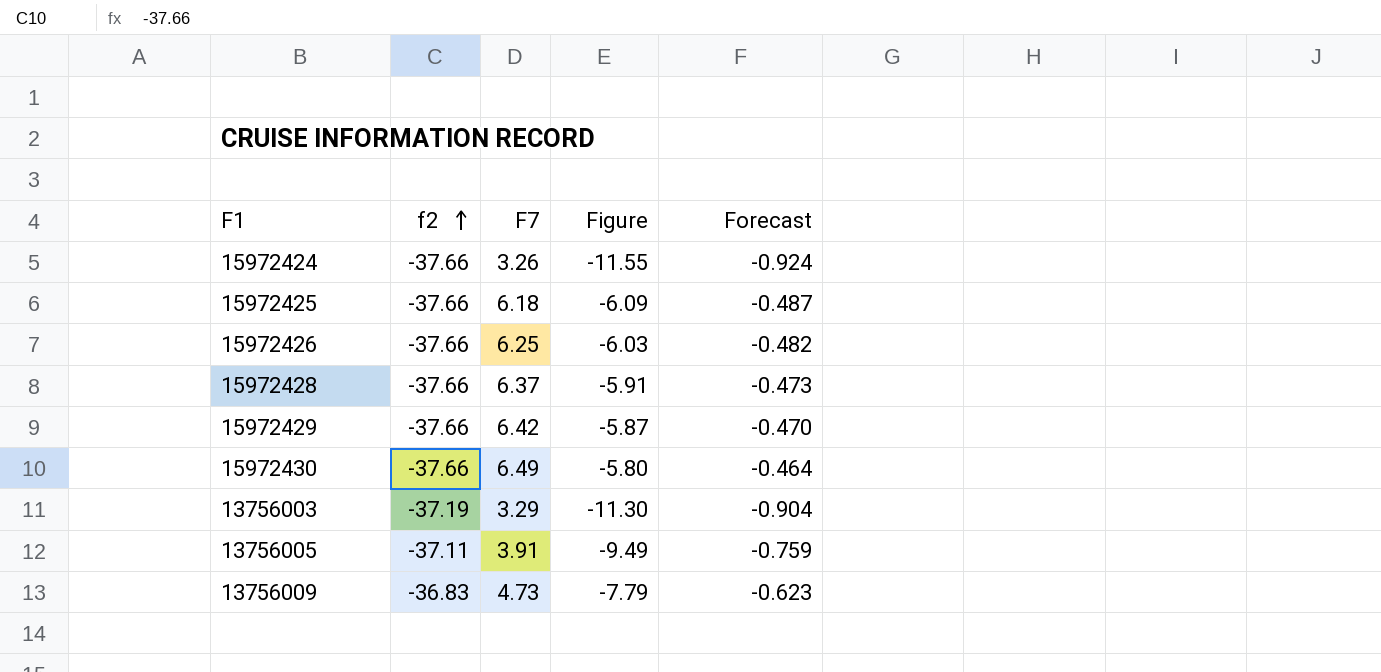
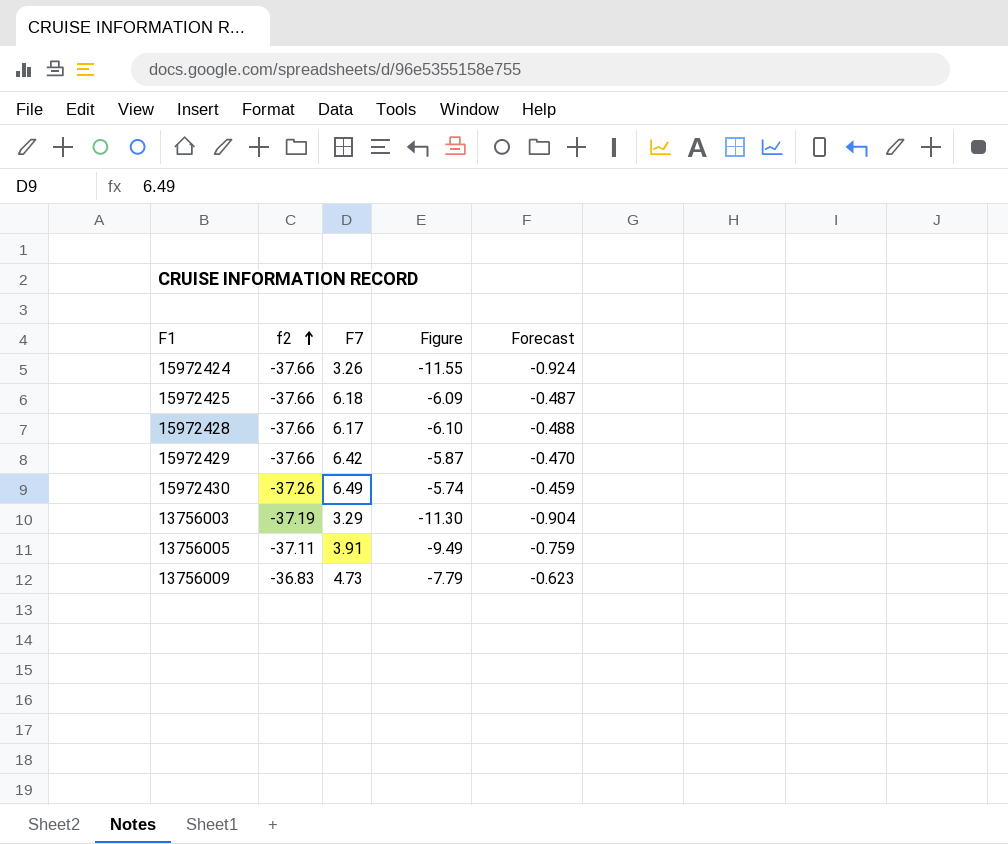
row 15972426: -37.66 | 6.25 | -6.03 | -0.482 -> none
15972428 | F7: 6.37 -> 6.17
15972428 | Figure: -5.91 -> -6.10
15972428 | Forecast: -0.473 -> -0.488
15972430 | f2: -37.66 -> -37.26
15972430 | Figure: -5.80 -> -5.74
15972430 | Forecast: -0.464 -> -0.459

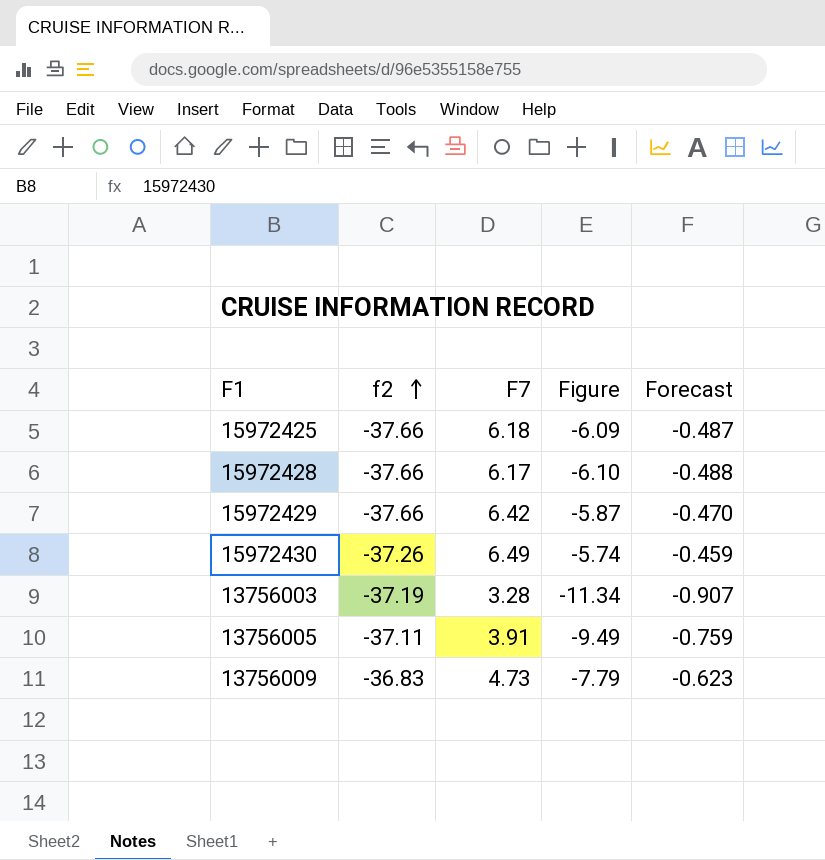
row 15972424: -37.66 | 3.26 | -11.55 | -0.924 -> none
13756003 | F7: 3.29 -> 3.28
13756003 | Figure: -11.30 -> -11.34
13756003 | Forecast: -0.904 -> -0.907

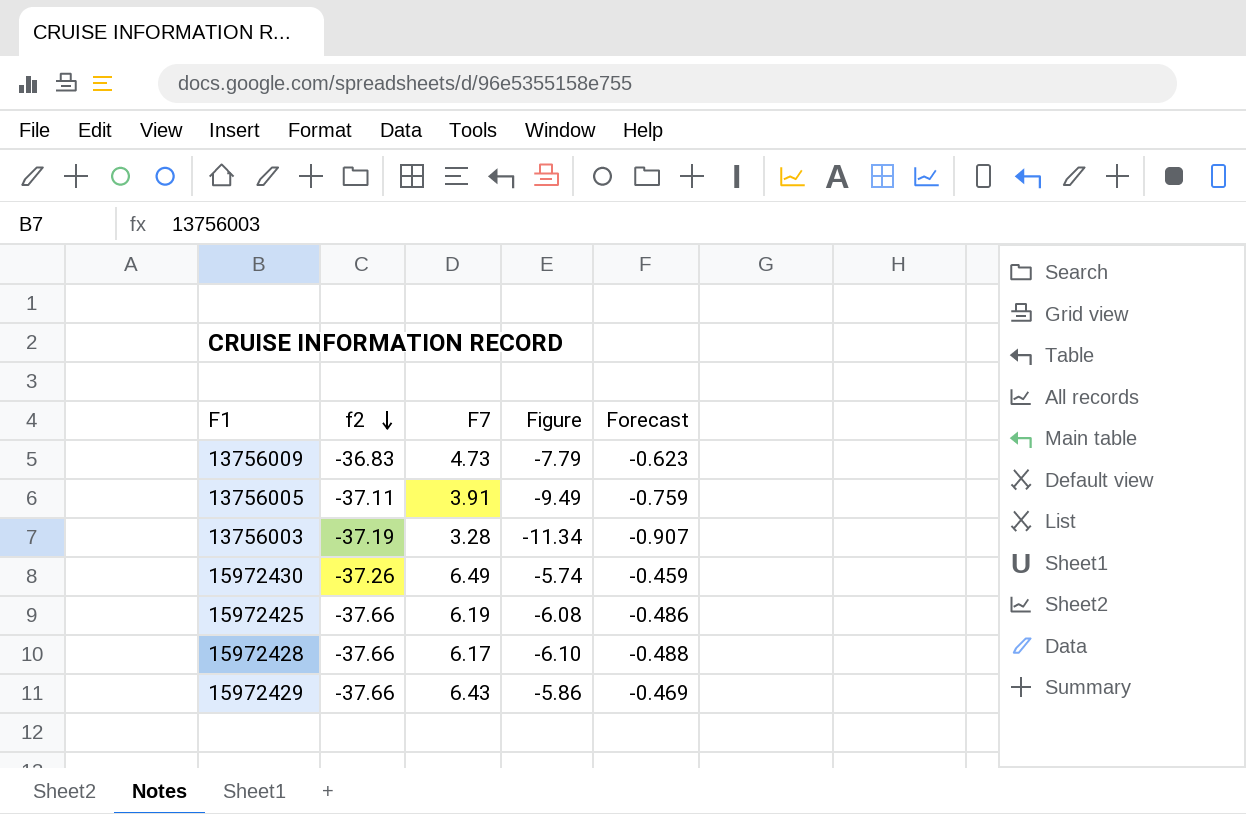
row order: f2 ascending -> f2 descending
15972425 | F7: 6.18 -> 6.19
15972425 | Figure: -6.09 -> -6.08
15972425 | Forecast: -0.487 -> -0.486
15972429 | F7: 6.42 -> 6.43
15972429 | Figure: -5.87 -> -5.86
15972429 | Forecast: -0.470 -> -0.469

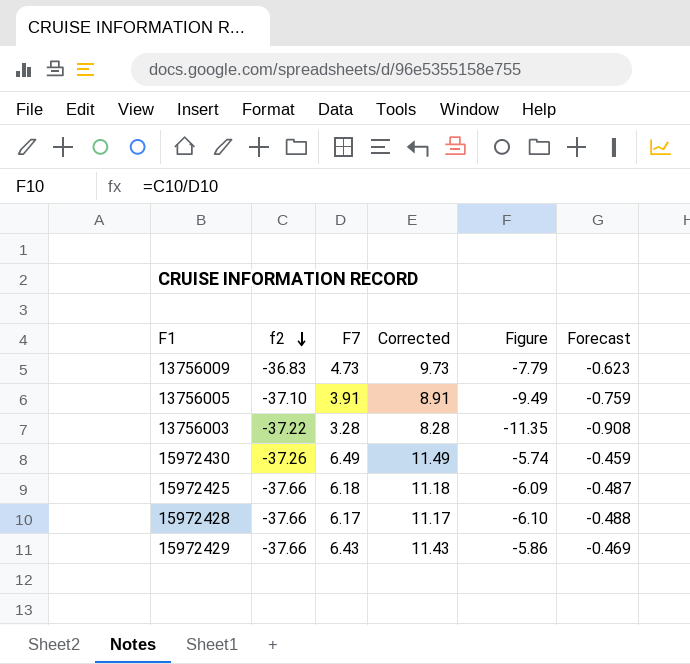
column Corrected | formula: none -> [F7] + 5
13756005 | f2: -37.11 -> -37.10
13756003 | f2: -37.19 -> -37.22
13756003 | Figure: -11.34 -> -11.35
13756003 | Forecast: -0.907 -> -0.908
15972425 | F7: 6.19 -> 6.18
15972425 | Figure: -6.08 -> -6.09
15972425 | Forecast: -0.486 -> -0.487

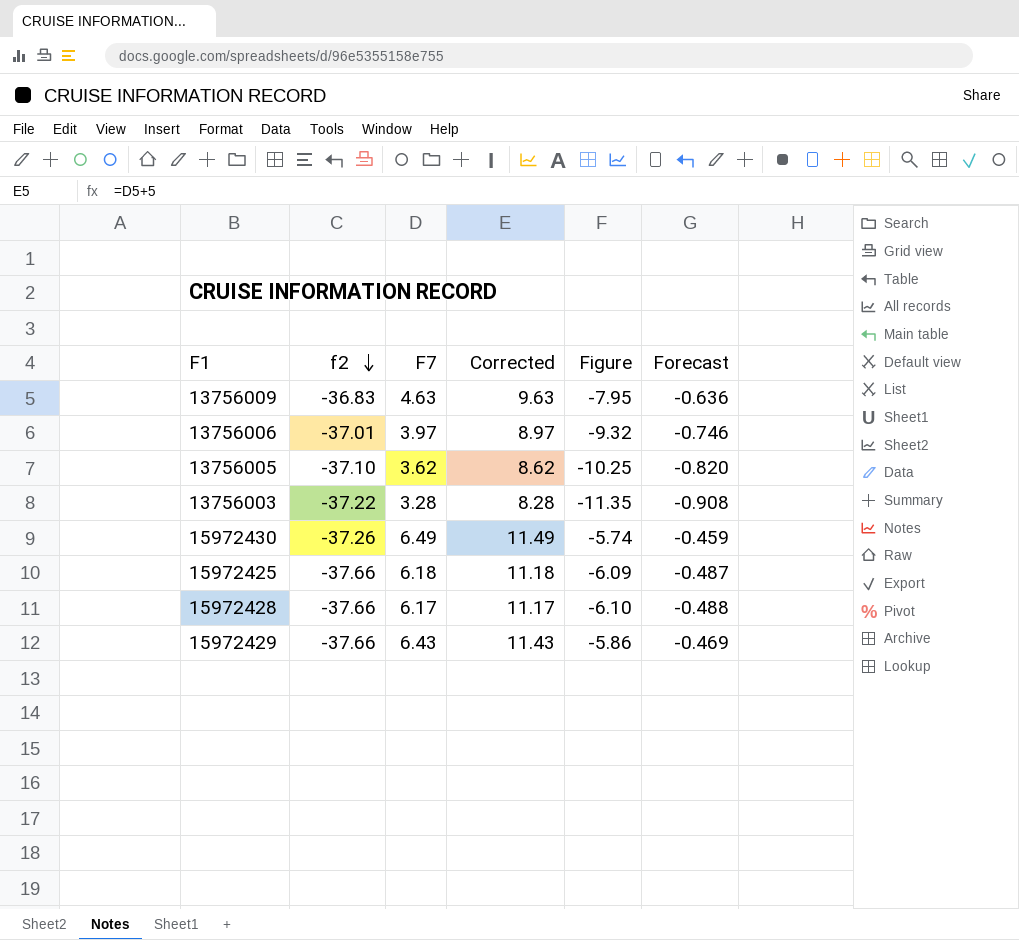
13756009 | F7: 4.73 -> 4.63
13756009 | Corrected: 9.73 -> 9.63
13756009 | Figure: -7.79 -> -7.95
13756009 | Forecast: -0.623 -> -0.636
row 13756006: none -> -37.01 | 3.97 | 8.97 | -9.32 | -0.746
13756005 | F7: 3.91 -> 3.62
13756005 | Corrected: 8.91 -> 8.62
13756005 | Figure: -9.49 -> -10.25
13756005 | Forecast: -0.759 -> -0.820

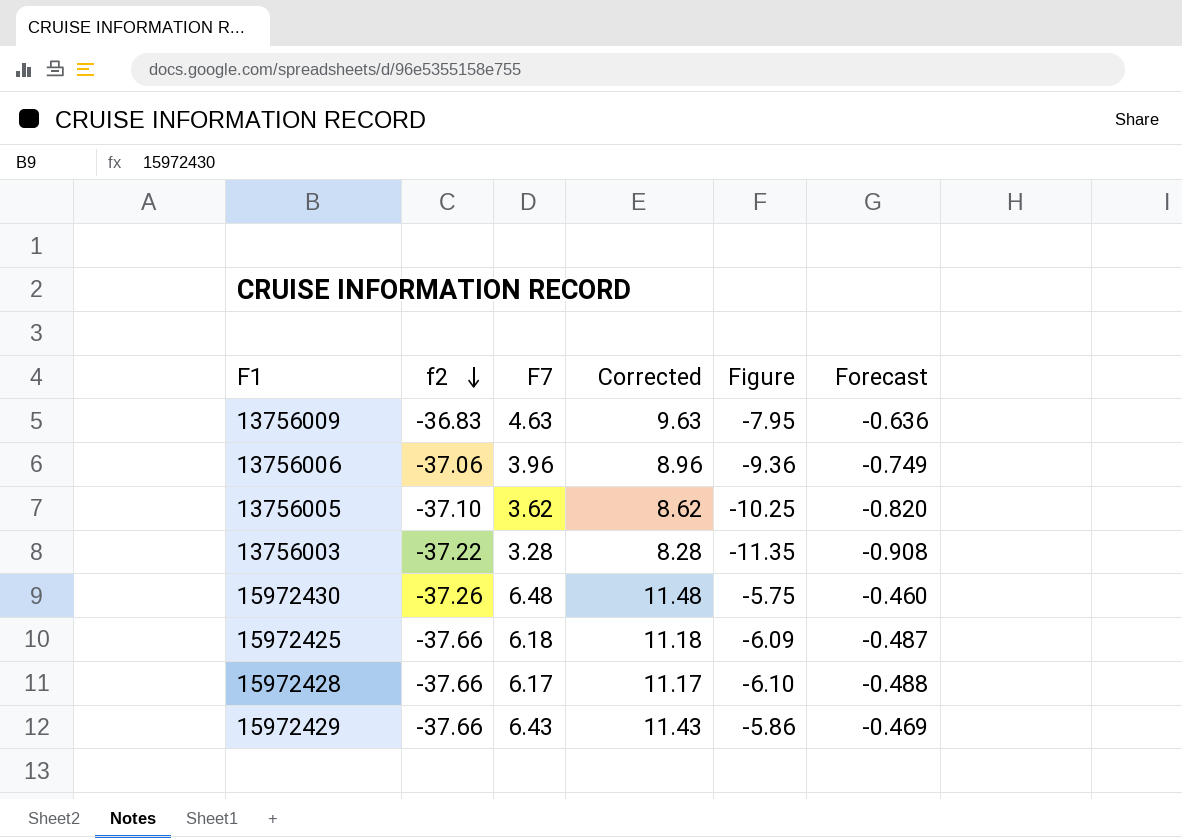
13756006 | f2: -37.01 -> -37.06
13756006 | F7: 3.97 -> 3.96
13756006 | Corrected: 8.97 -> 8.96
13756006 | Figure: -9.32 -> -9.36
13756006 | Forecast: -0.746 -> -0.749
15972430 | F7: 6.49 -> 6.48
15972430 | Corrected: 11.49 -> 11.48
15972430 | Figure: -5.74 -> -5.75
15972430 | Forecast: -0.459 -> -0.460

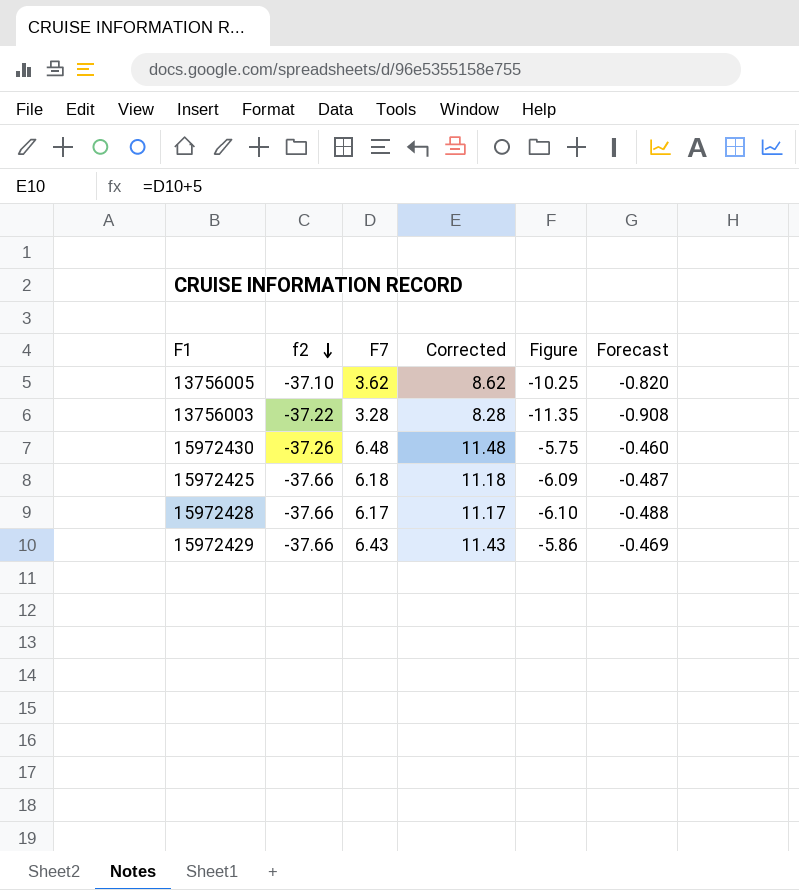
row 13756009: -36.83 | 4.63 | 9.63 | -7.95 | -0.636 -> none
row 13756006: -37.06 | 3.96 | 8.96 | -9.36 | -0.749 -> none

